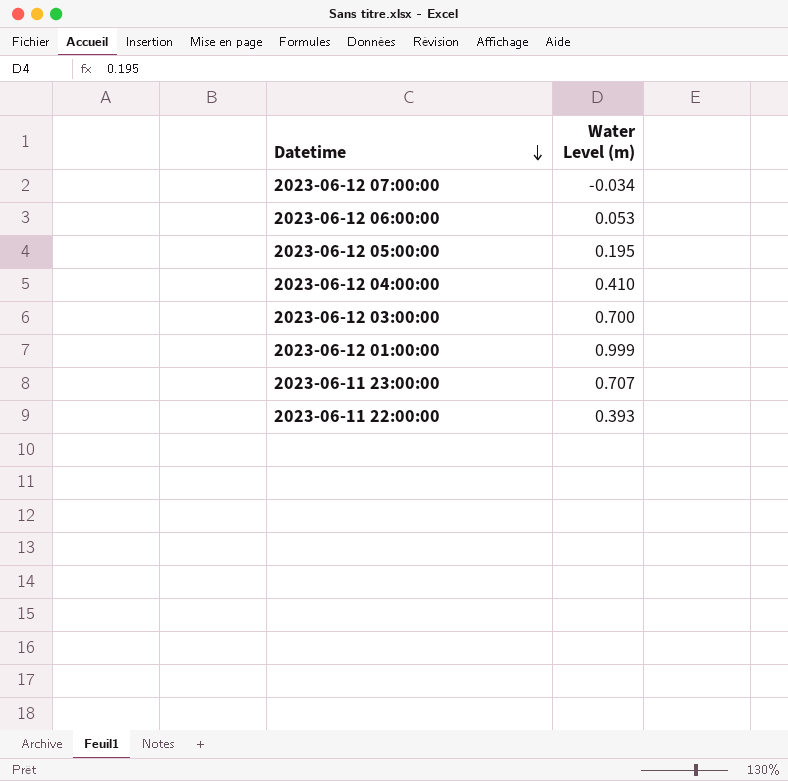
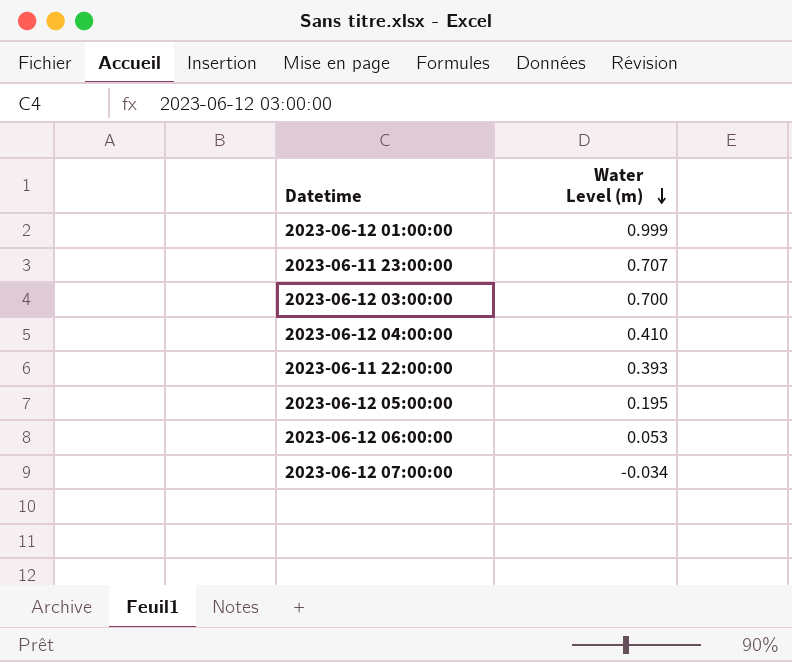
row order: Datetime descending -> Water Level (m) descending

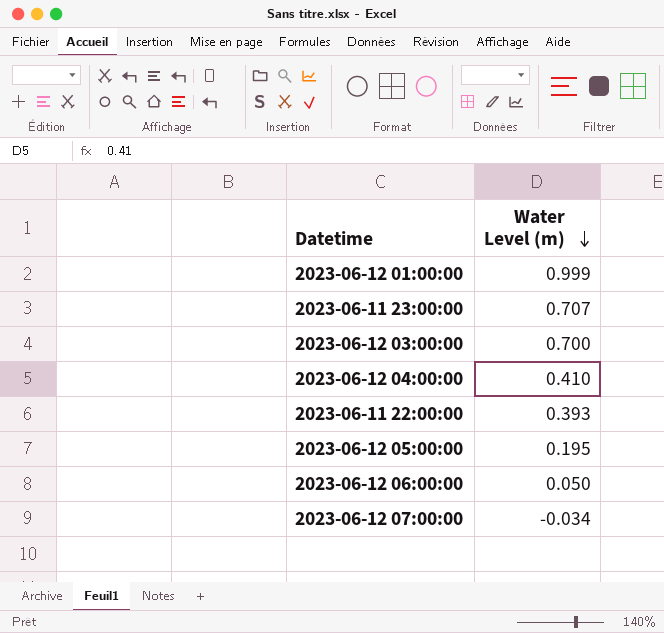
2023-06-12 06:00:00 | Water Level (m): 0.053 -> 0.050

